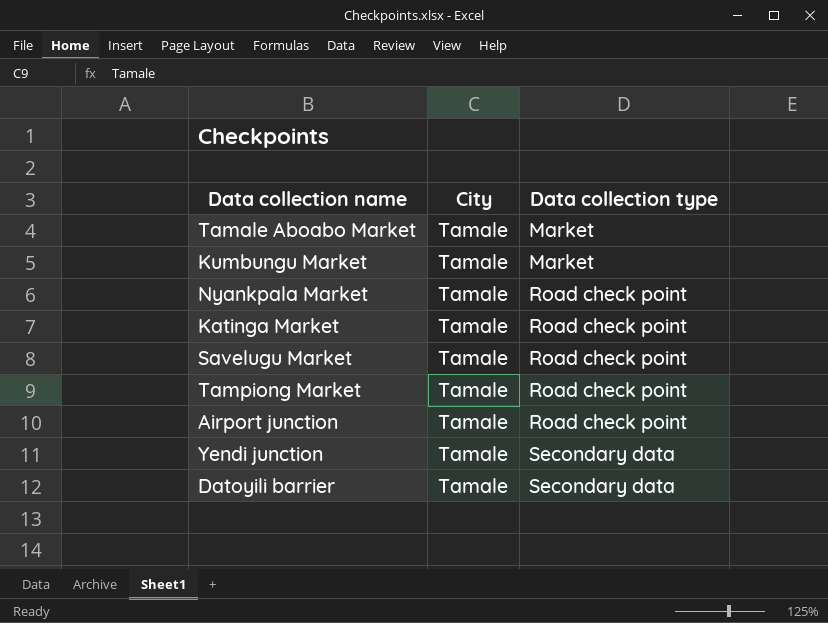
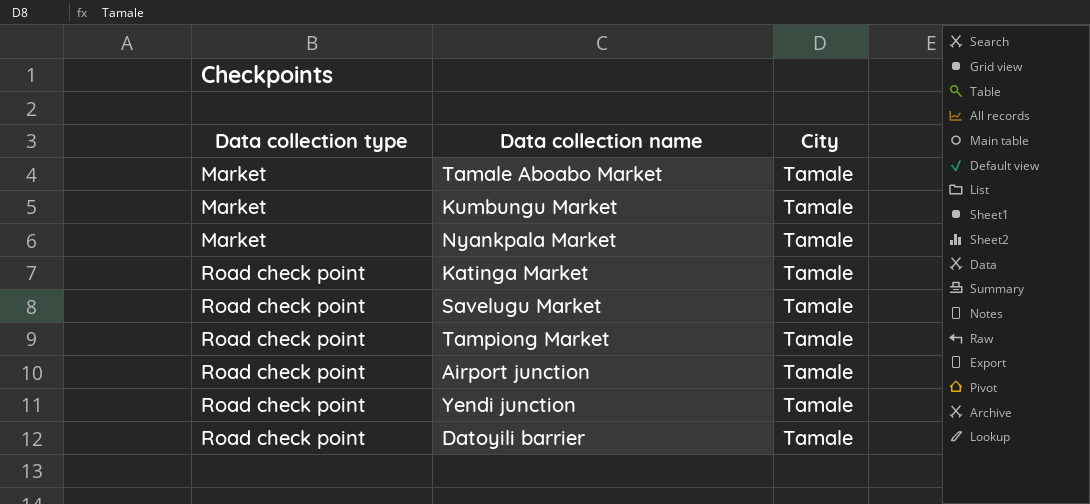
column Data collection type | position: 3 -> 1
Nyankpala Market | Data collection type: Road check point -> Market
Yendi junction | Data collection type: Secondary data -> Road check point
Datoyili barrier | Data collection type: Secondary data -> Road check point

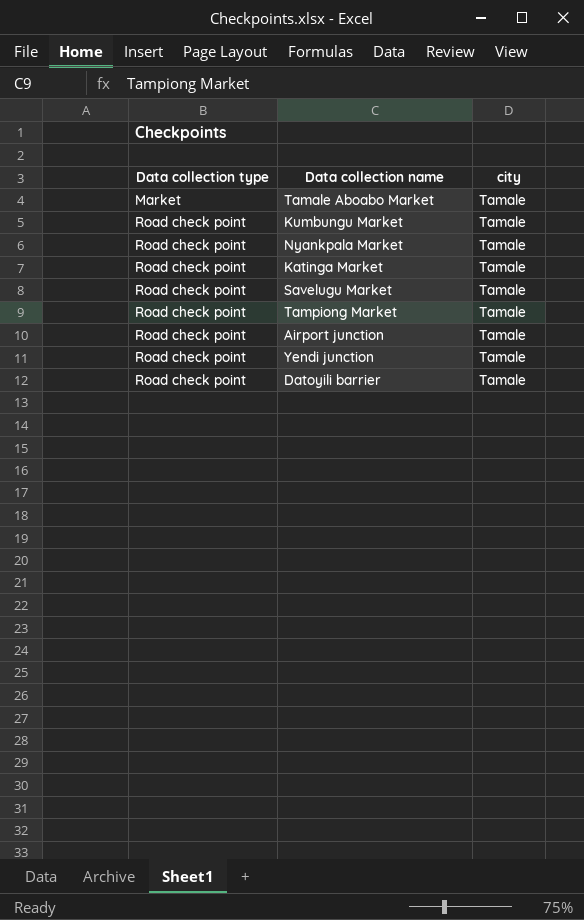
column name: City -> city
Kumbungu Market | Data collection type: Market -> Road check point
Nyankpala Market | Data collection type: Market -> Road check point

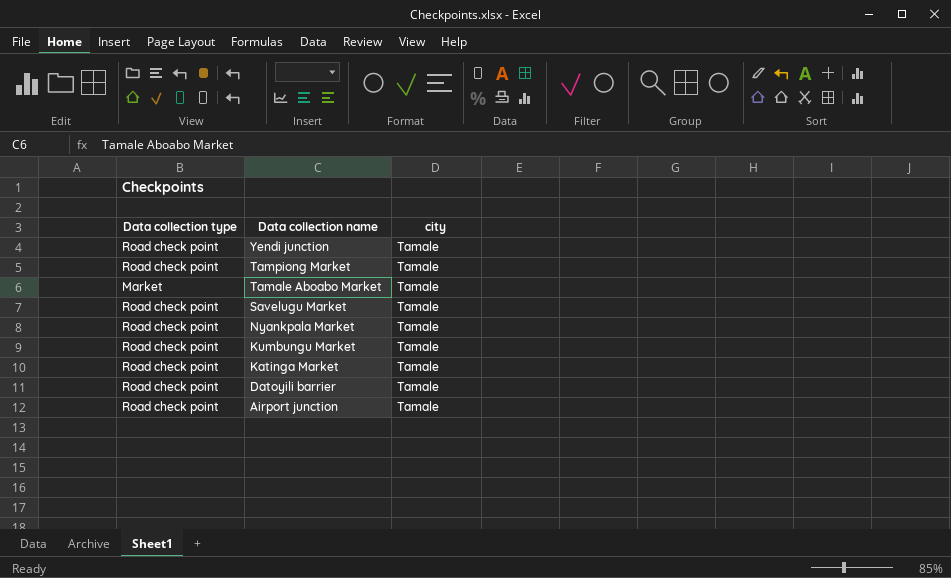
row order: Data collection type ascending -> Data collection name descending

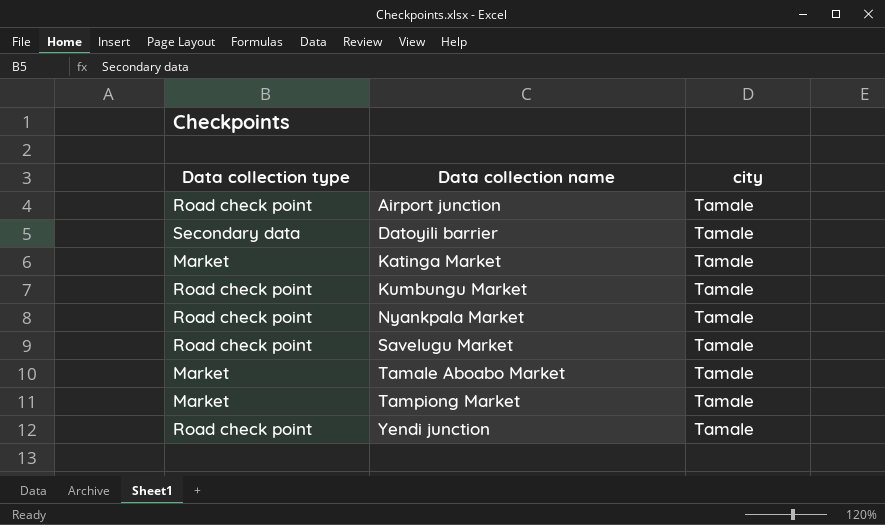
row order: Data collection name descending -> Data collection name ascending
Datoyili barrier | Data collection type: Road check point -> Secondary data
Katinga Market | Data collection type: Road check point -> Market
Tampiong Market | Data collection type: Road check point -> Market

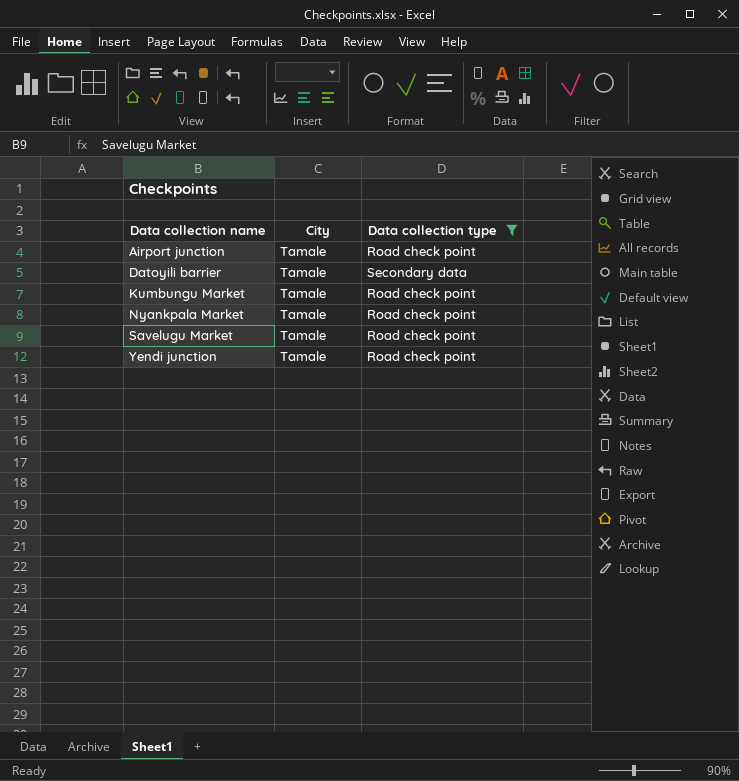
filter: none -> Data collection type != Market
column name: city -> City
column Data collection type | position: 1 -> 3

